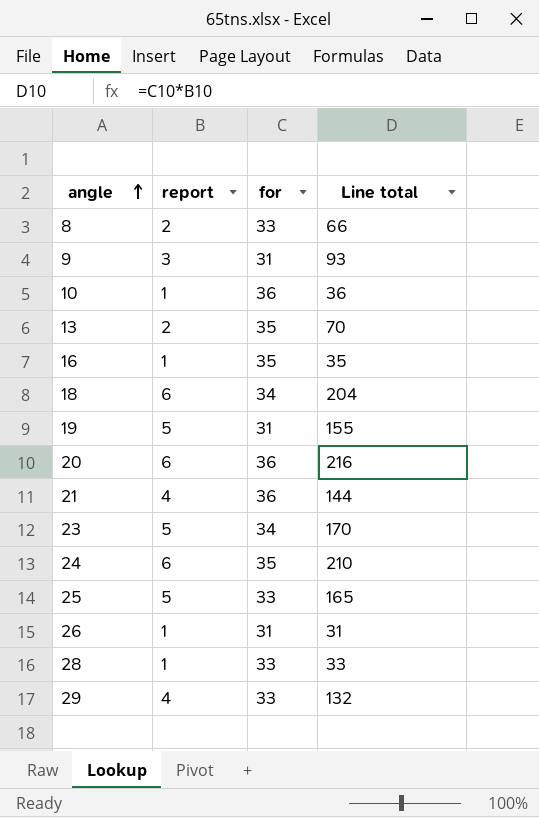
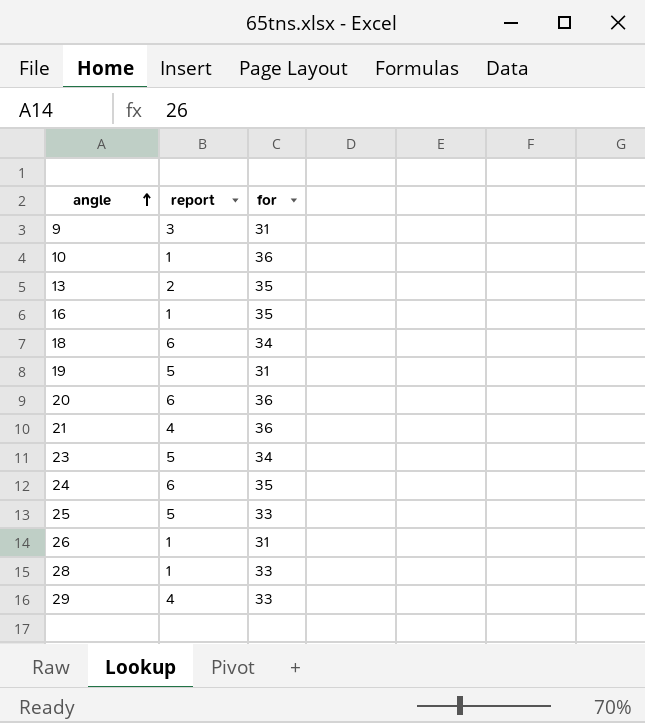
column Line total | formula: [report] * [for] -> none
row 8: 2 | 33 | 66 -> none

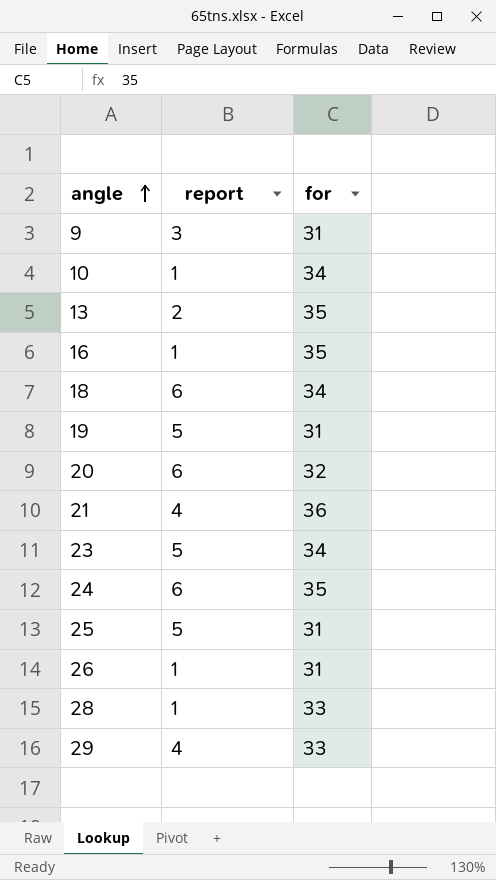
10 | for: 36 -> 34
20 | for: 36 -> 32
25 | for: 33 -> 31

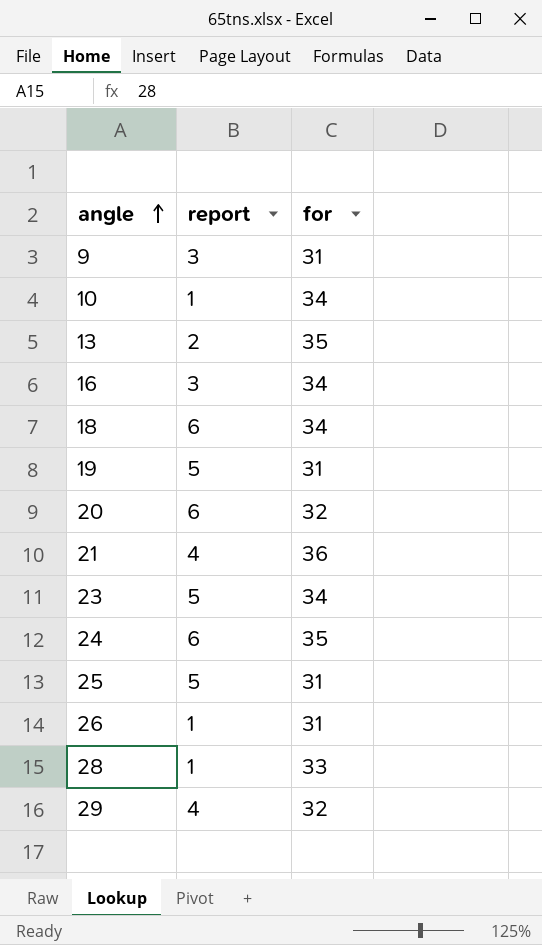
16 | report: 1 -> 3
16 | for: 35 -> 34
29 | for: 33 -> 32

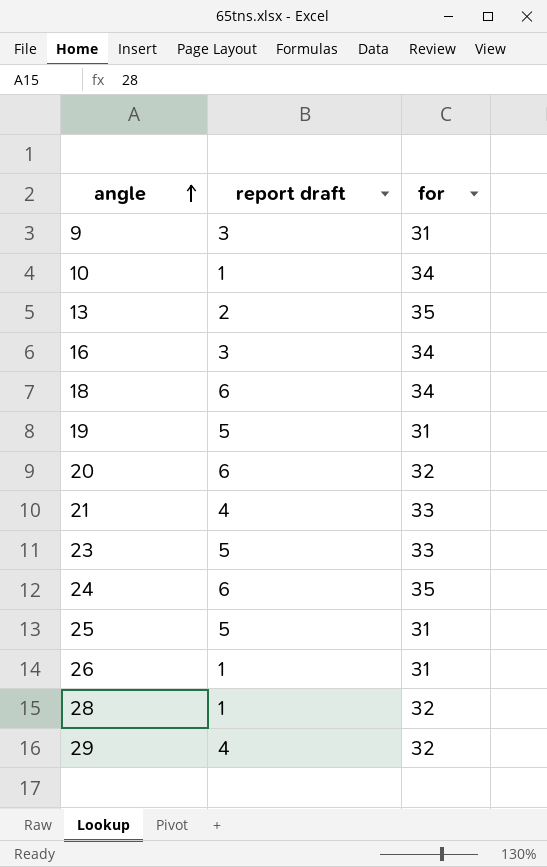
column name: report -> report draft
21 | for: 36 -> 33
23 | for: 34 -> 33
28 | for: 33 -> 32

